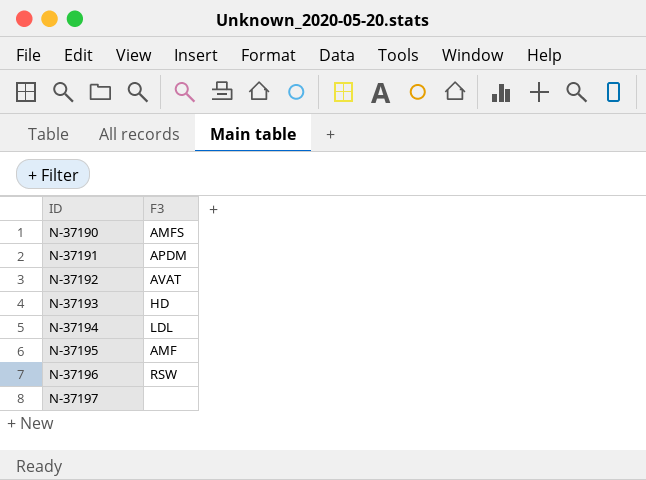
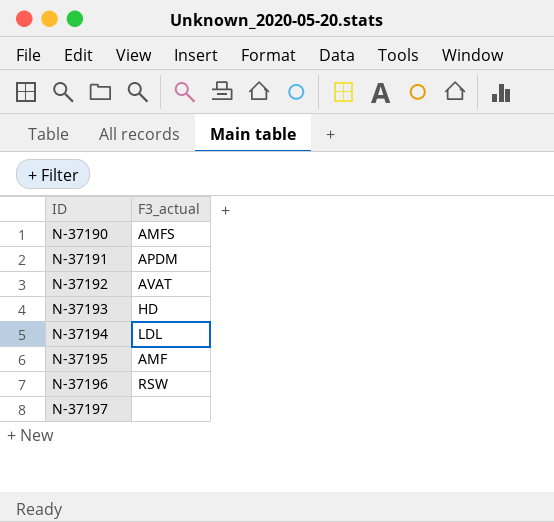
column name: F3 -> F3_actual

